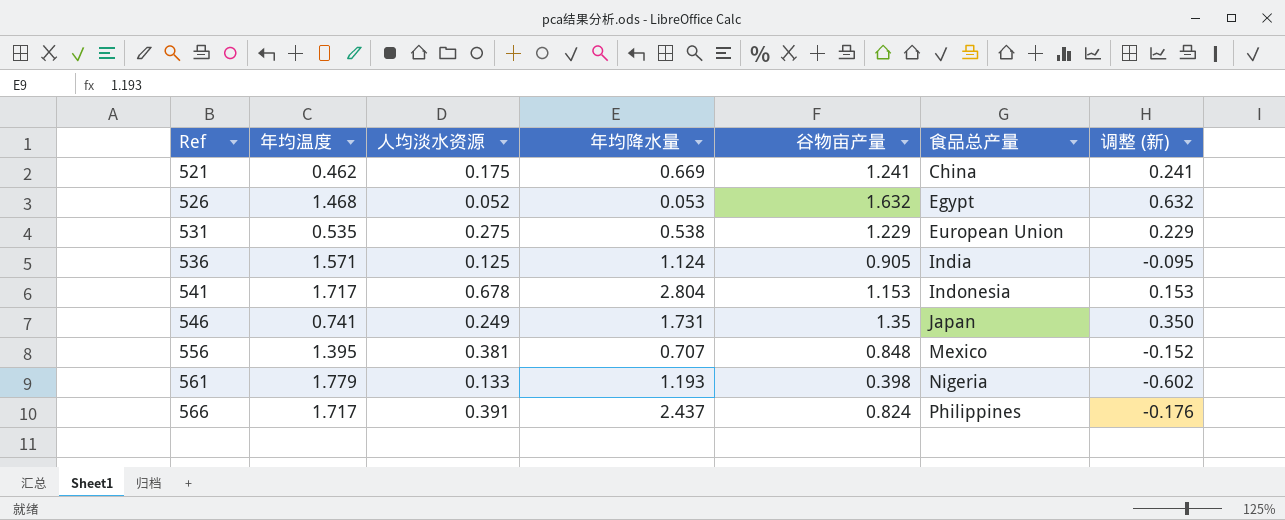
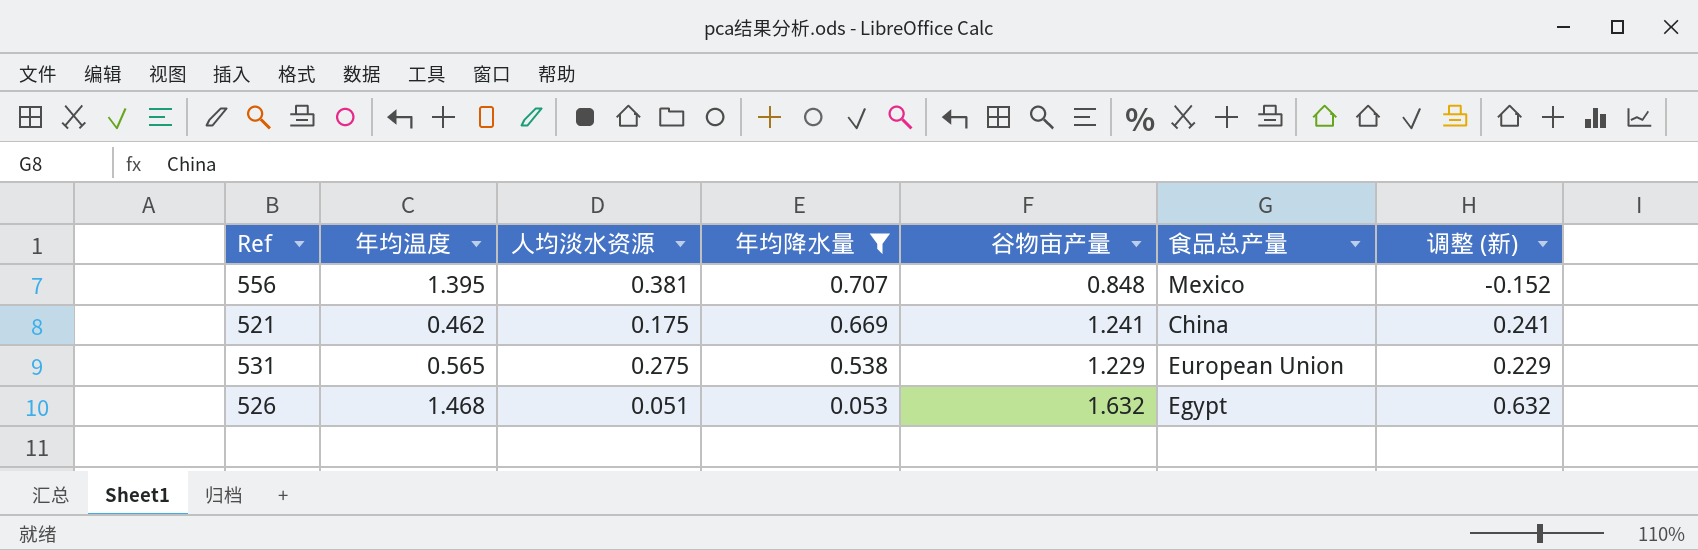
filter: none -> 年均降水量 <= 0.707
row order: Ref ascending -> 年均降水量 descending
531 | 年均温度: 0.535 -> 0.565
526 | 人均淡水资源: 0.052 -> 0.051

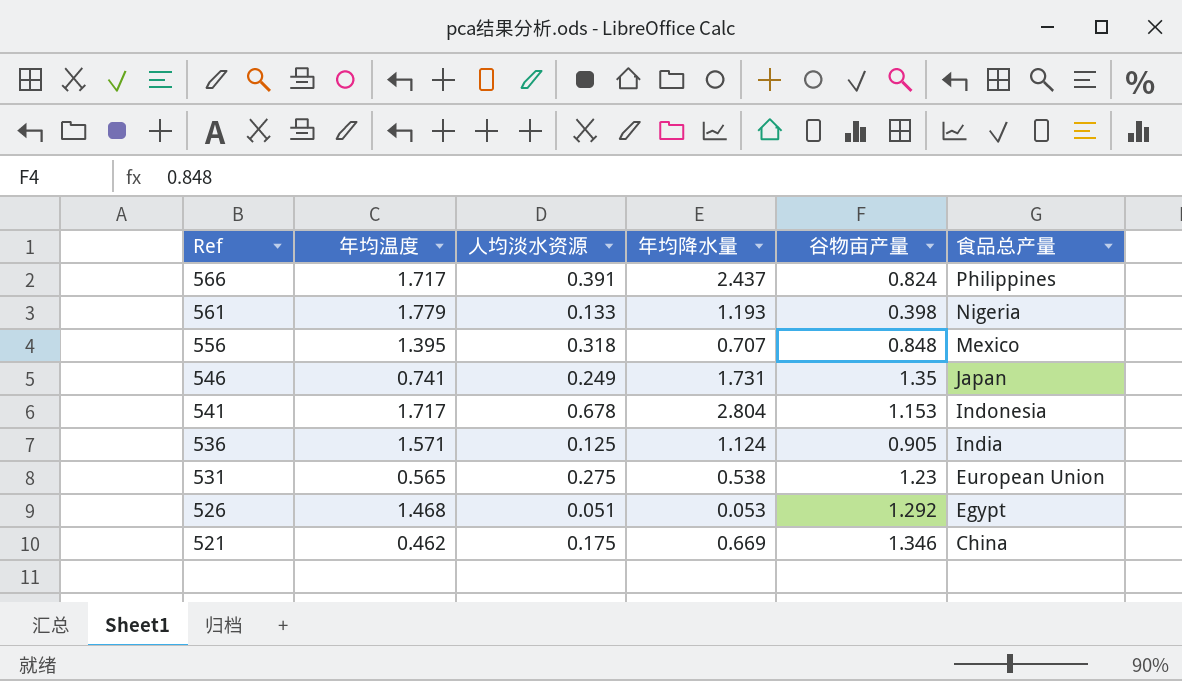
filter: 年均降水量 <= 0.707 -> none
row order: 年均降水量 descending -> Ref descending
column 调整 (新) | formula: [谷物亩产量] - 1 -> none
556 | 人均淡水资源: 0.381 -> 0.318
531 | 谷物亩产量: 1.229 -> 1.23
526 | 谷物亩产量: 1.632 -> 1.292
521 | 谷物亩产量: 1.241 -> 1.346

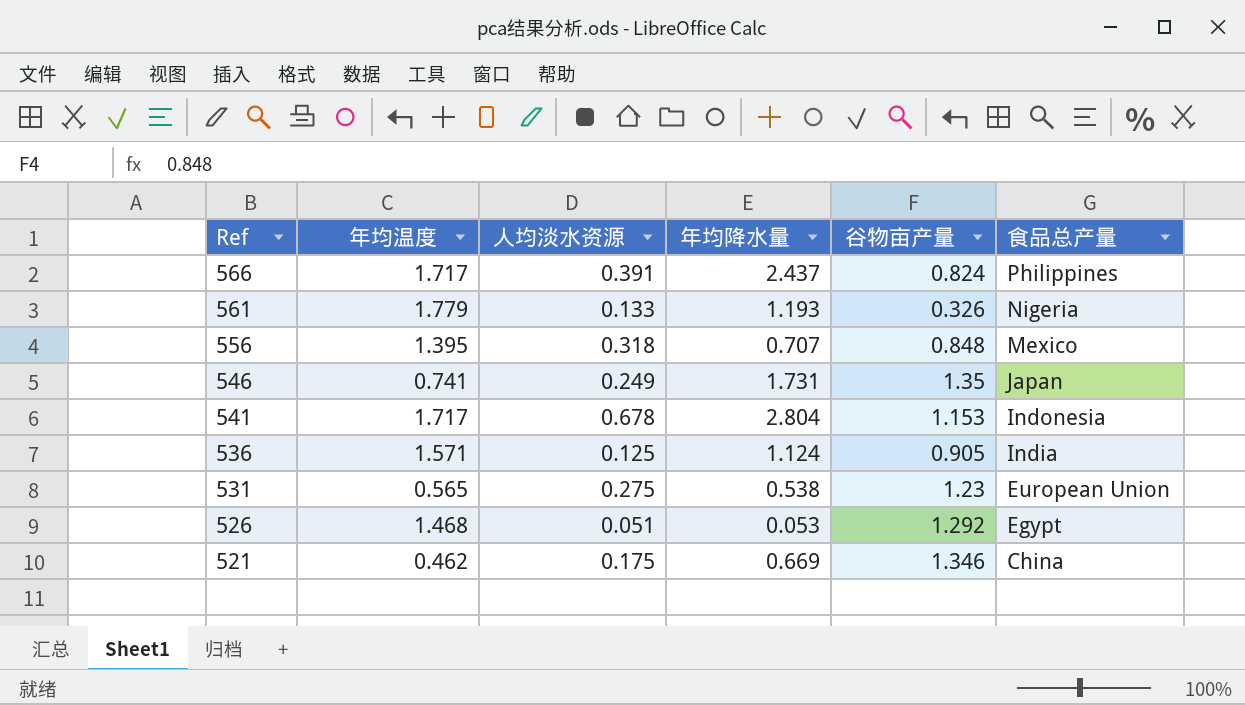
561 | 谷物亩产量: 0.398 -> 0.326

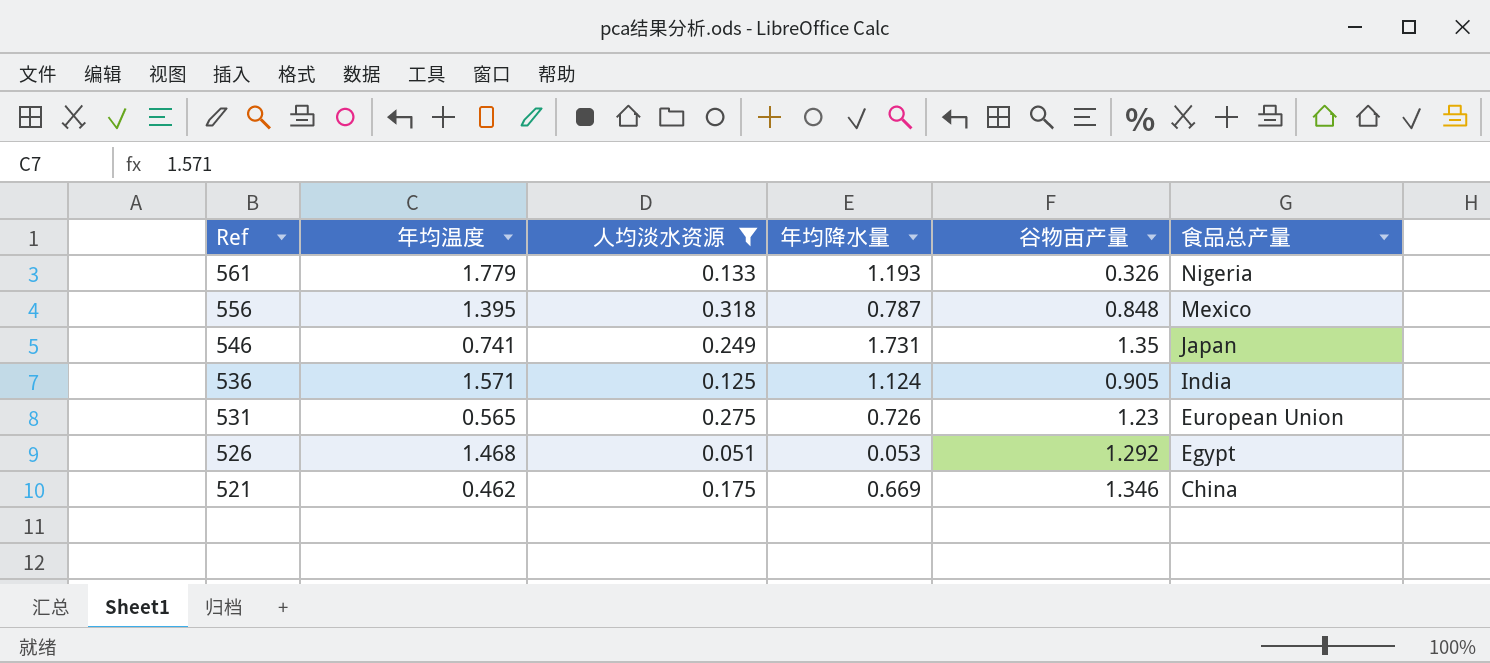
filter: none -> 人均淡水资源 <= 0.318
556 | 年均降水量: 0.707 -> 0.787
531 | 年均降水量: 0.538 -> 0.726

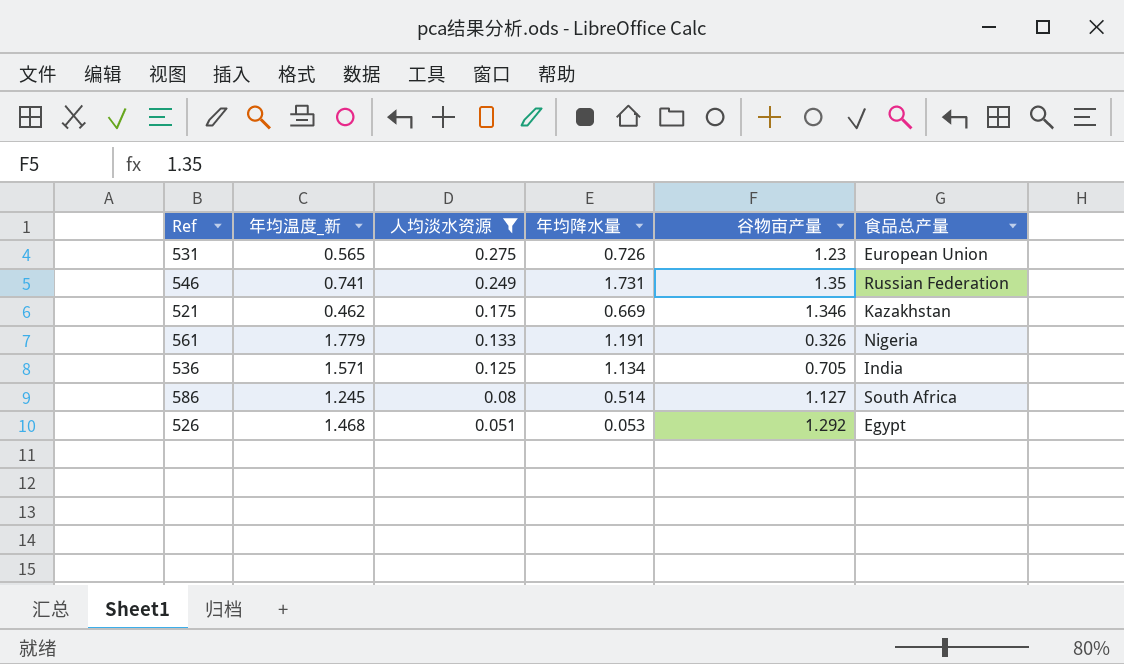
row order: Ref descending -> 人均淡水资源 descending
column name: 年均温度 -> 年均温度_新
row 556: 1.395 | 0.318 | 0.787 | 0.848 | Mexico -> none
546 | 食品总产量: Japan -> Russian Federation
521 | 食品总产量: China -> Kazakhstan
561 | 年均降水量: 1.193 -> 1.191
536 | 年均降水量: 1.124 -> 1.134
536 | 谷物亩产量: 0.905 -> 0.705
row 586: none -> 1.245 | 0.08 | 0.514 | 1.127 | South Africa

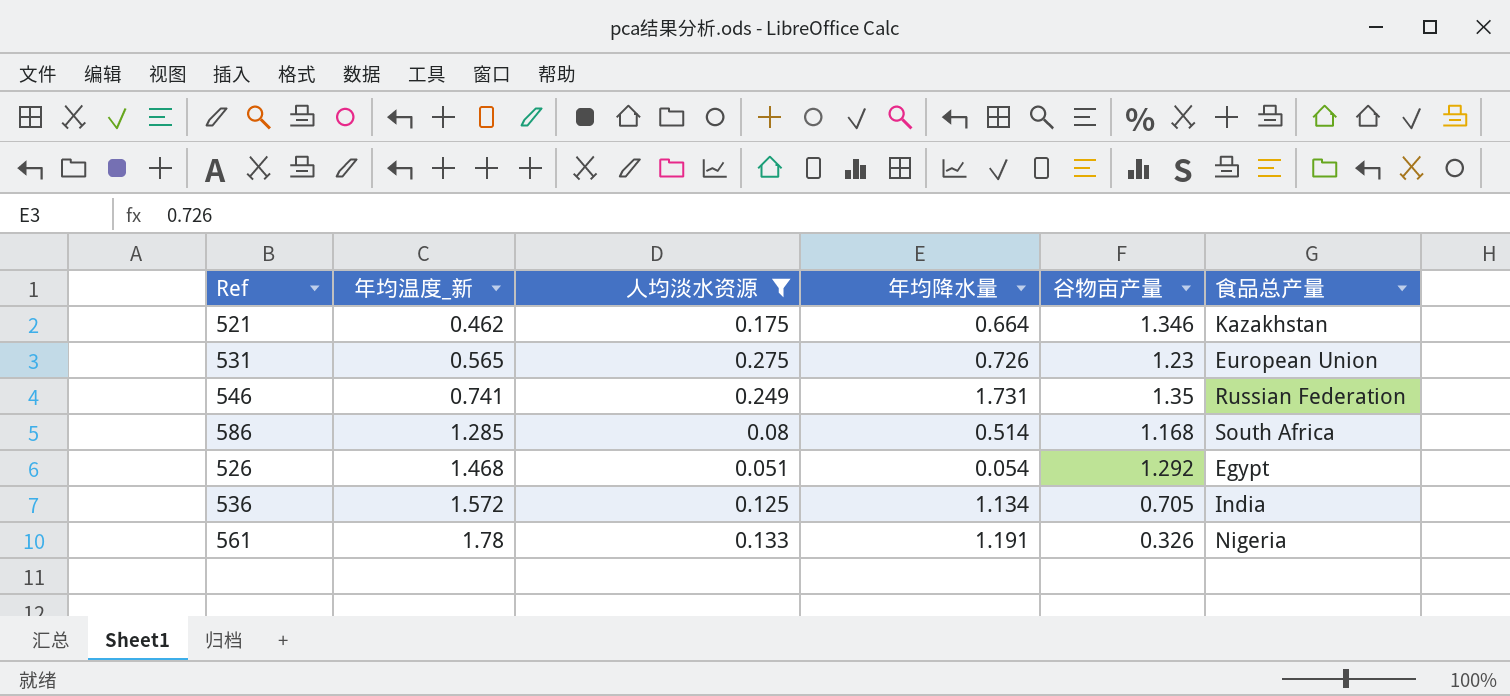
row order: 人均淡水资源 descending -> 年均温度_新 ascending
521 | 年均降水量: 0.669 -> 0.664
586 | 年均温度_新: 1.245 -> 1.285
586 | 谷物亩产量: 1.127 -> 1.168
526 | 年均降水量: 0.053 -> 0.054
536 | 年均温度_新: 1.571 -> 1.572
561 | 年均温度_新: 1.779 -> 1.78

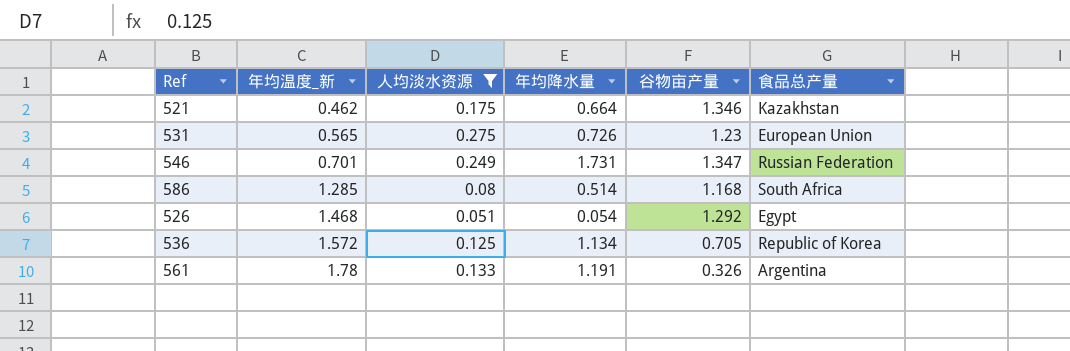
546 | 年均温度_新: 0.741 -> 0.701
546 | 谷物亩产量: 1.35 -> 1.347
536 | 食品总产量: India -> Republic of Korea
561 | 食品总产量: Nigeria -> Argentina

